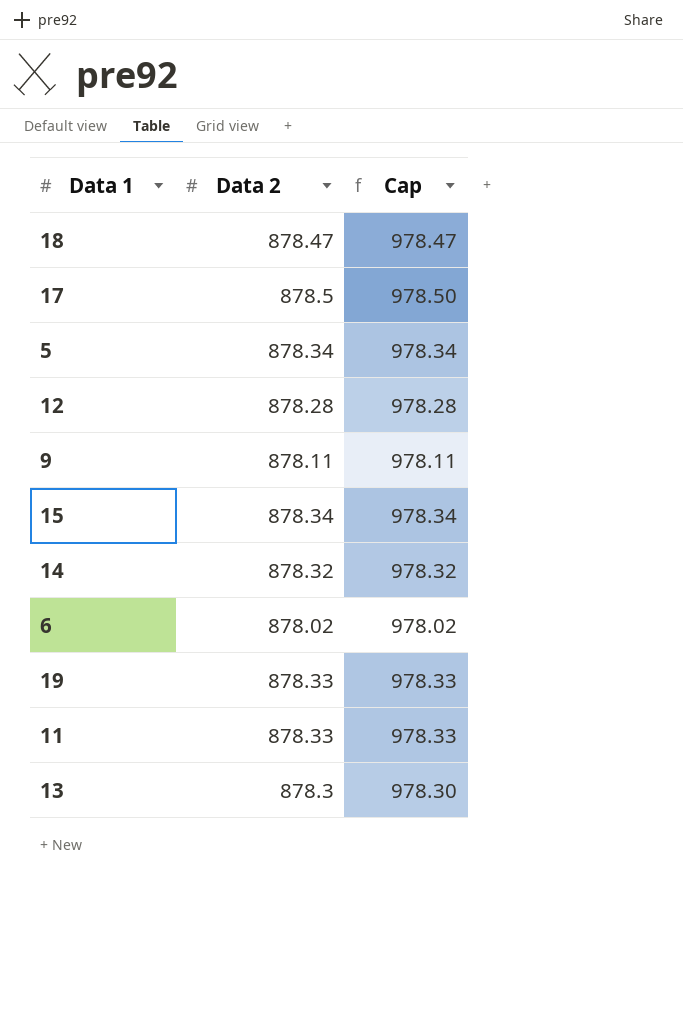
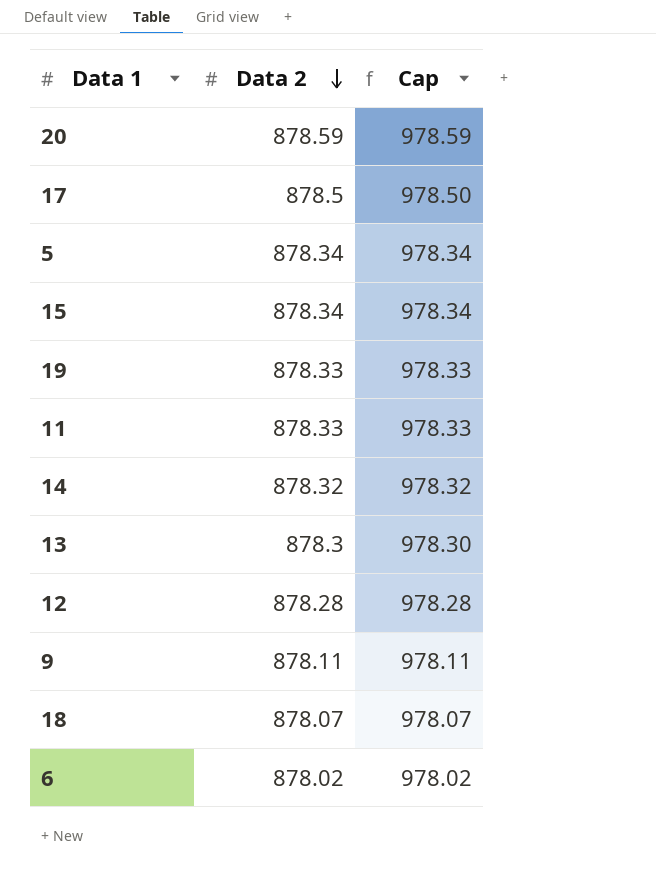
row order: none -> Data 2 descending
row 20: none -> 878.59 | 978.59
18 | Data 2: 878.47 -> 878.07
18 | Cap: 978.47 -> 978.07

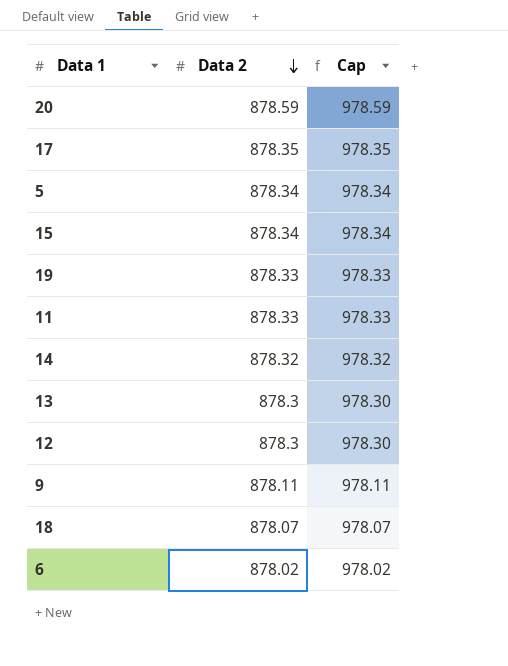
17 | Data 2: 878.5 -> 878.35
17 | Cap: 978.50 -> 978.35
12 | Data 2: 878.28 -> 878.3
12 | Cap: 978.28 -> 978.30

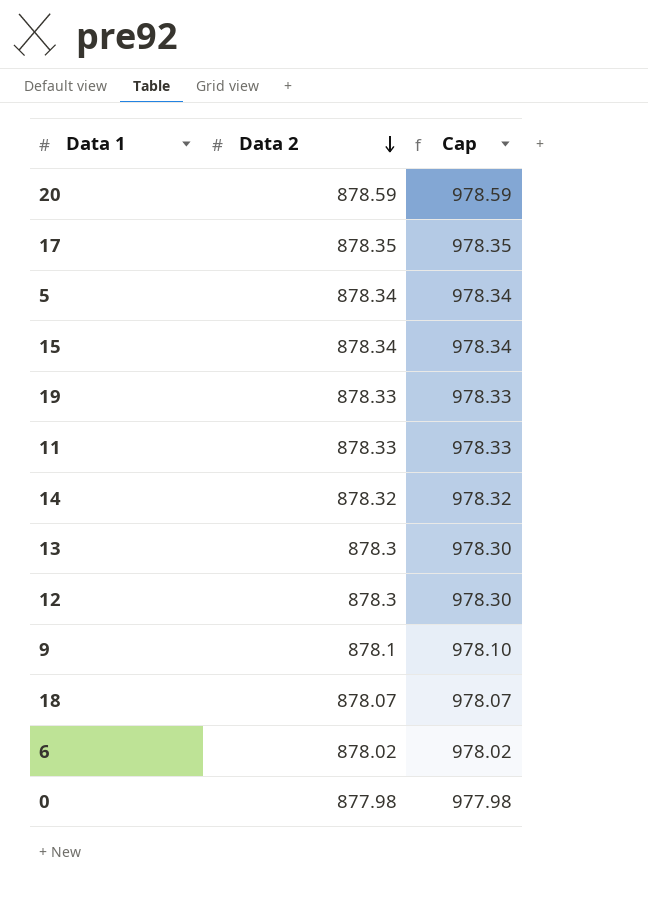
9 | Data 2: 878.11 -> 878.1
9 | Cap: 978.11 -> 978.10
row 0: none -> 877.98 | 977.98

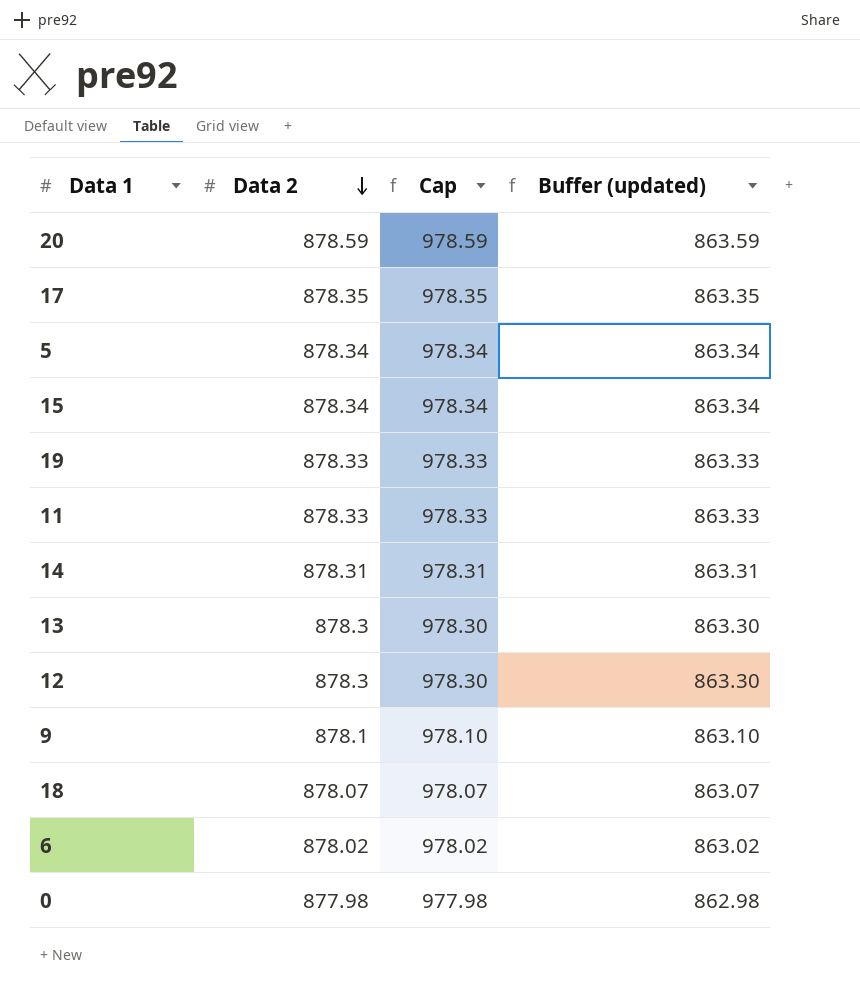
column Buffer (updated) | formula: none -> [Data 2] - 15
14 | Data 2: 878.32 -> 878.31
14 | Cap: 978.32 -> 978.31

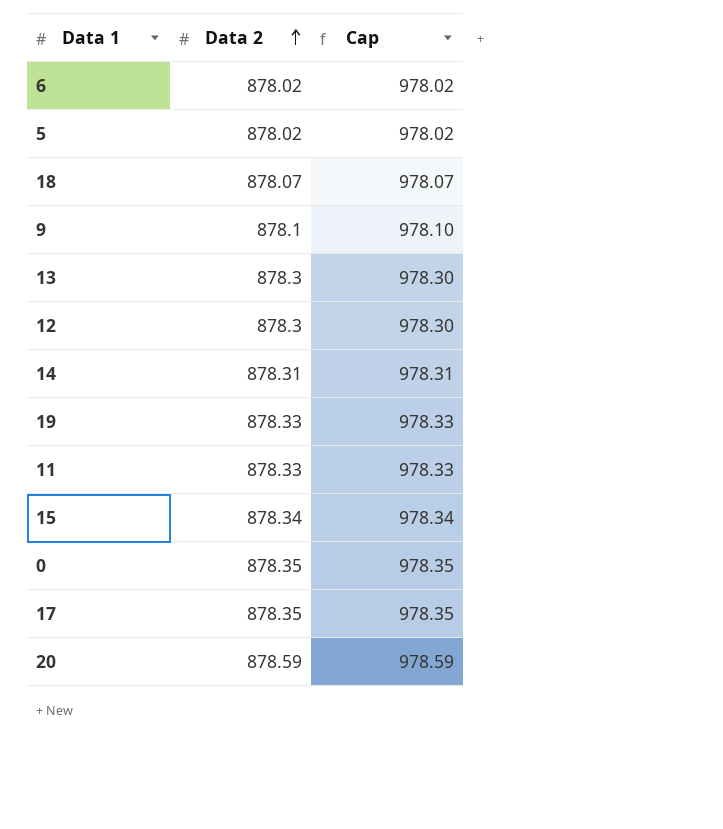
row order: Data 2 descending -> Data 2 ascending
column Buffer (updated) | formula: [Data 2] - 15 -> none
5 | Data 2: 878.34 -> 878.02
5 | Cap: 978.34 -> 978.02
0 | Data 2: 877.98 -> 878.35
0 | Cap: 977.98 -> 978.35

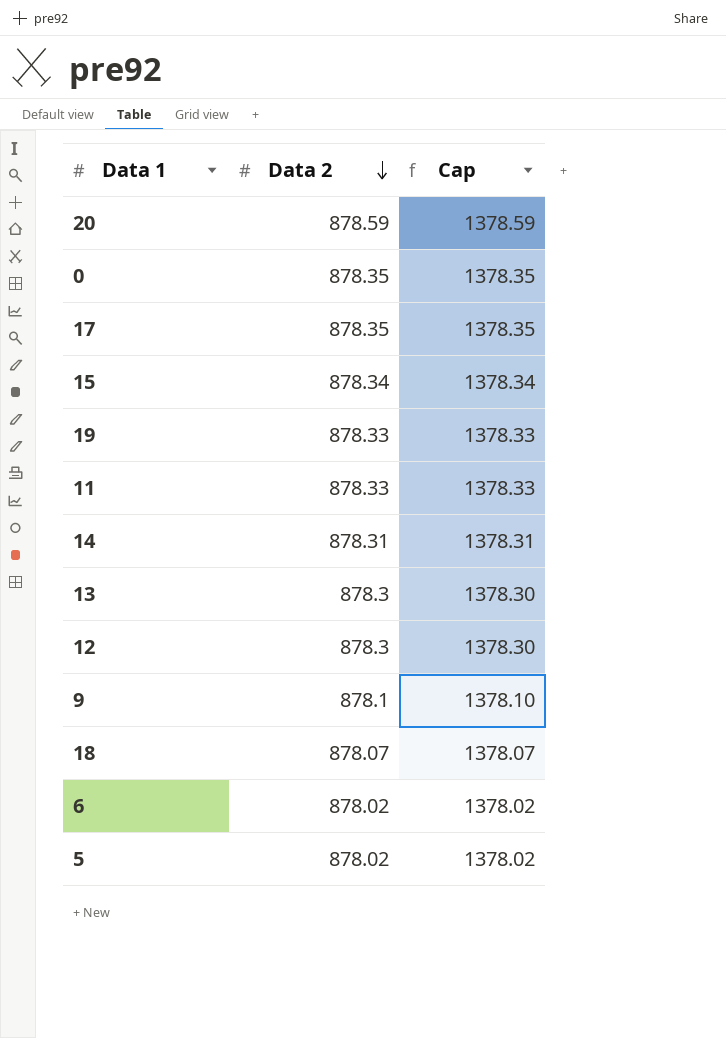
row order: Data 2 ascending -> Data 2 descending
column Cap | formula: [Data 2] + 100 -> [Data 2] + 500

